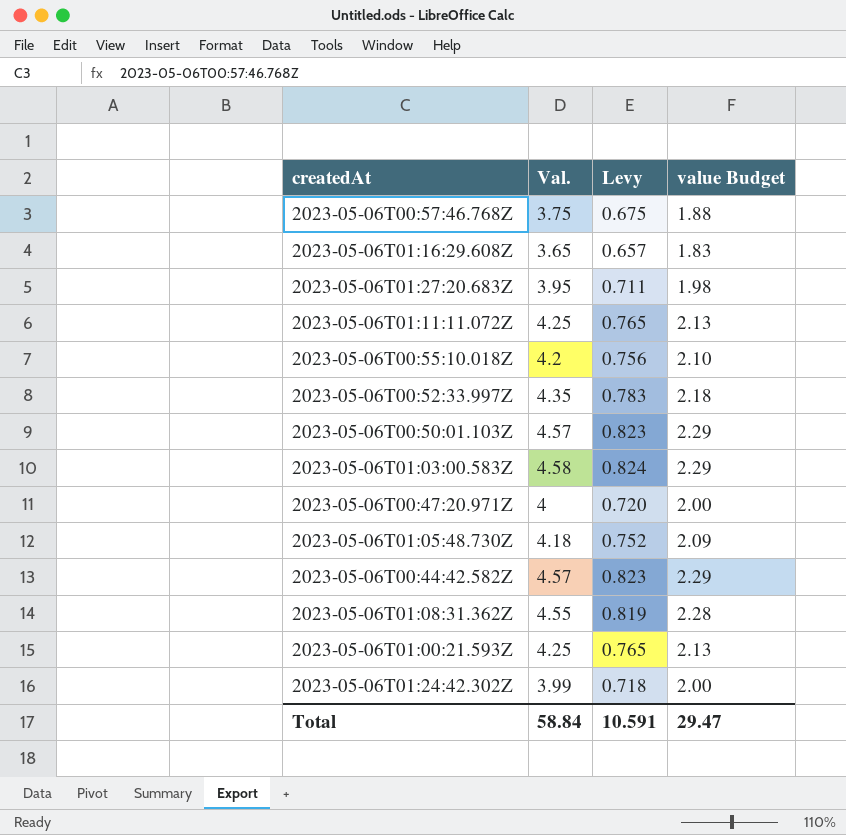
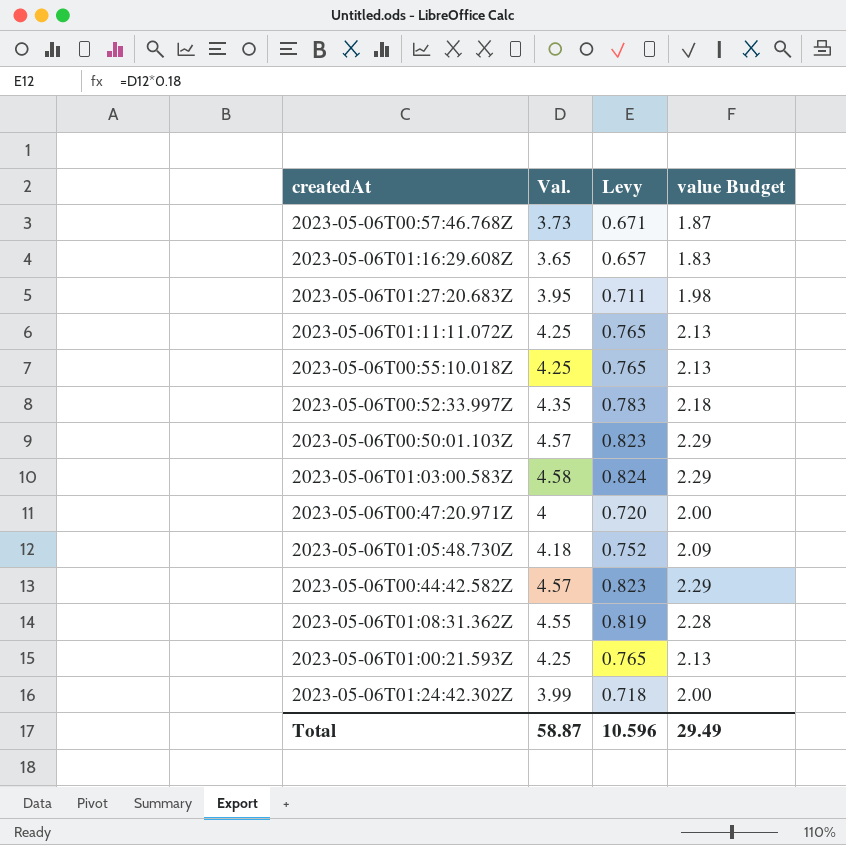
2023-05-06T00:57:46.768Z | Val.: 3.75 -> 3.73
2023-05-06T00:57:46.768Z | Levy: 0.675 -> 0.671
2023-05-06T00:57:46.768Z | value Budget: 1.88 -> 1.87
2023-05-06T00:55:10.018Z | Val.: 4.2 -> 4.25
2023-05-06T00:55:10.018Z | Levy: 0.756 -> 0.765
2023-05-06T00:55:10.018Z | value Budget: 2.10 -> 2.13
Total | Val.: 58.84 -> 58.87
Total | Levy: 10.591 -> 10.596
Total | value Budget: 29.47 -> 29.49

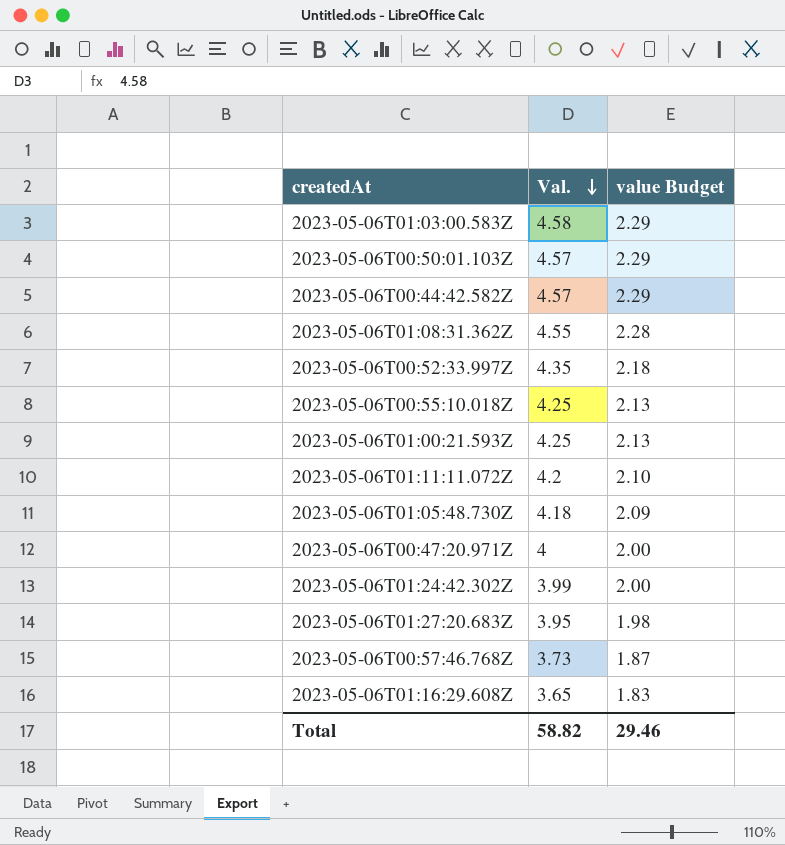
row order: none -> Val. descending
column Levy | formula: [Val.] * 0.18 -> none
2023-05-06T01:11:11.072Z | Val.: 4.25 -> 4.2
2023-05-06T01:11:11.072Z | value Budget: 2.13 -> 2.10
Total | Val.: 58.87 -> 58.82
Total | value Budget: 29.49 -> 29.46

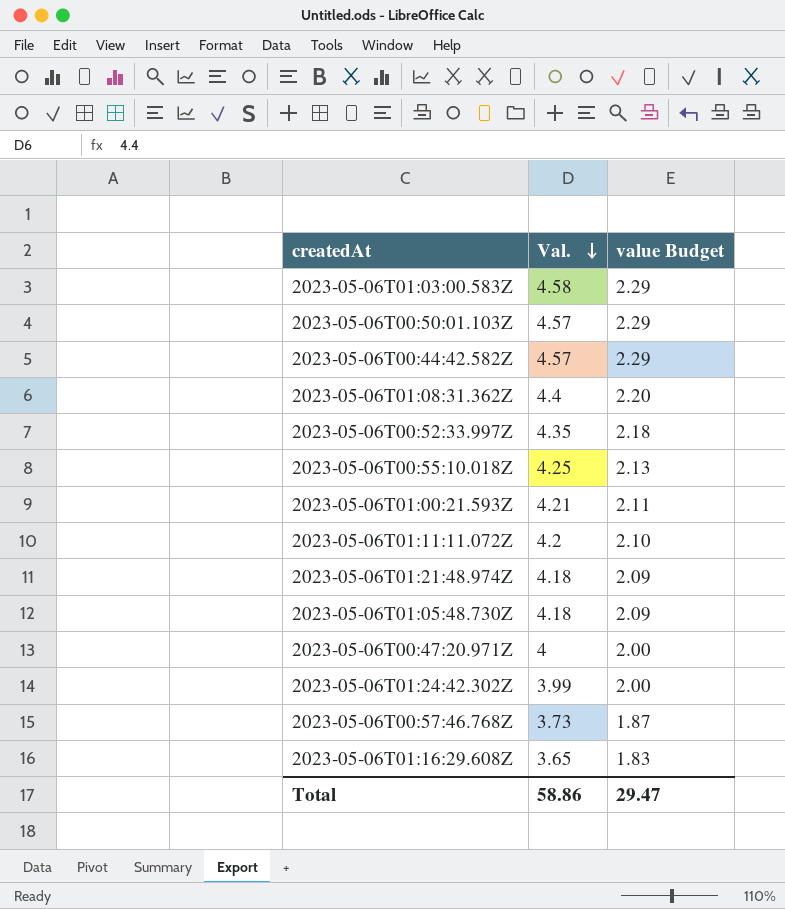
row 2023-05-06T01:27:20.683Z: 3.95 | 1.98 -> none
2023-05-06T01:08:31.362Z | Val.: 4.55 -> 4.4
2023-05-06T01:08:31.362Z | value Budget: 2.28 -> 2.20
2023-05-06T01:00:21.593Z | Val.: 4.25 -> 4.21
2023-05-06T01:00:21.593Z | value Budget: 2.13 -> 2.11
row 2023-05-06T01:21:48.974Z: none -> 4.18 | 2.09
Total | Val.: 58.82 -> 58.86
Total | value Budget: 29.46 -> 29.47

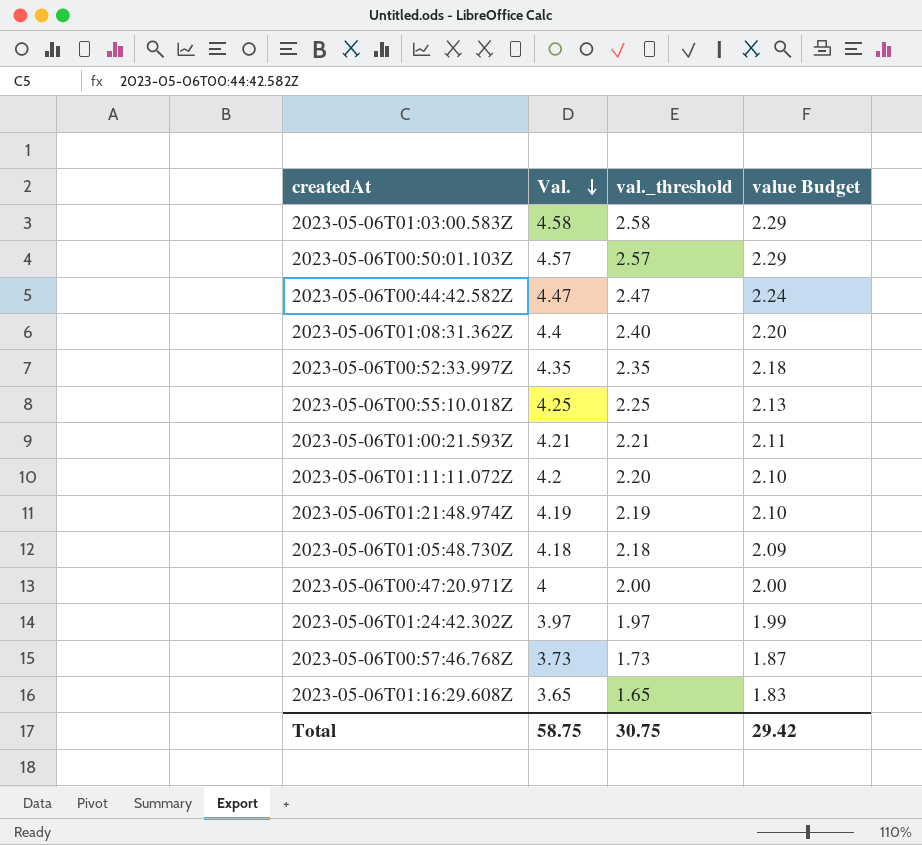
column val._threshold | formula: none -> [Val.] - 2
2023-05-06T00:44:42.582Z | Val.: 4.57 -> 4.47
2023-05-06T00:44:42.582Z | value Budget: 2.29 -> 2.24
2023-05-06T01:21:48.974Z | Val.: 4.18 -> 4.19
2023-05-06T01:21:48.974Z | value Budget: 2.09 -> 2.10
2023-05-06T01:24:42.302Z | Val.: 3.99 -> 3.97
2023-05-06T01:24:42.302Z | value Budget: 2.00 -> 1.99
Total | Val.: 58.86 -> 58.75
Total | value Budget: 29.47 -> 29.42

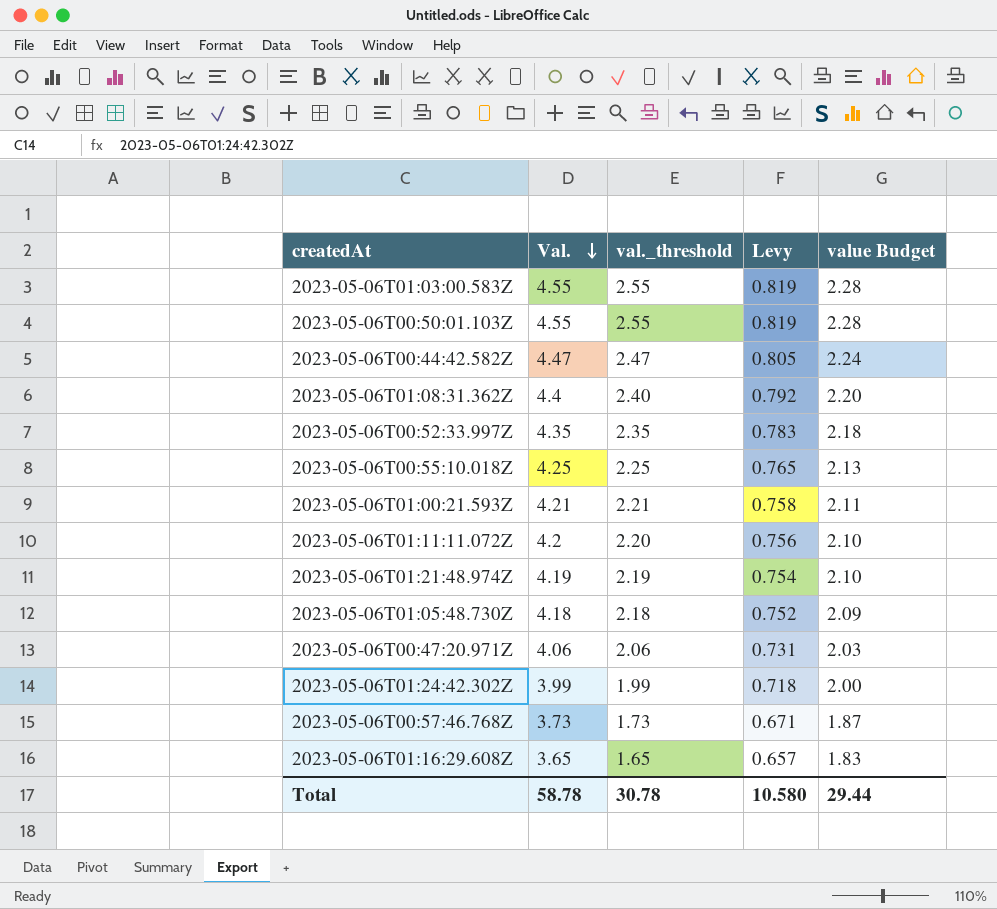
column Levy | formula: none -> [Val.] * 0.18
2023-05-06T01:03:00.583Z | Val.: 4.58 -> 4.55
2023-05-06T01:03:00.583Z | val._threshold: 2.58 -> 2.55
2023-05-06T01:03:00.583Z | value Budget: 2.29 -> 2.28
2023-05-06T00:50:01.103Z | Val.: 4.57 -> 4.55
2023-05-06T00:50:01.103Z | val._threshold: 2.57 -> 2.55
2023-05-06T00:50:01.103Z | value Budget: 2.29 -> 2.28
2023-05-06T00:47:20.971Z | Val.: 4 -> 4.06
2023-05-06T00:47:20.971Z | val._threshold: 2.00 -> 2.06
2023-05-06T00:47:20.971Z | value Budget: 2.00 -> 2.03
2023-05-06T01:24:42.302Z | Val.: 3.97 -> 3.99
2023-05-06T01:24:42.302Z | val._threshold: 1.97 -> 1.99
2023-05-06T01:24:42.302Z | value Budget: 1.99 -> 2.00
Total | Val.: 58.75 -> 58.78
Total | val._threshold: 30.75 -> 30.78
Total | value Budget: 29.42 -> 29.44

